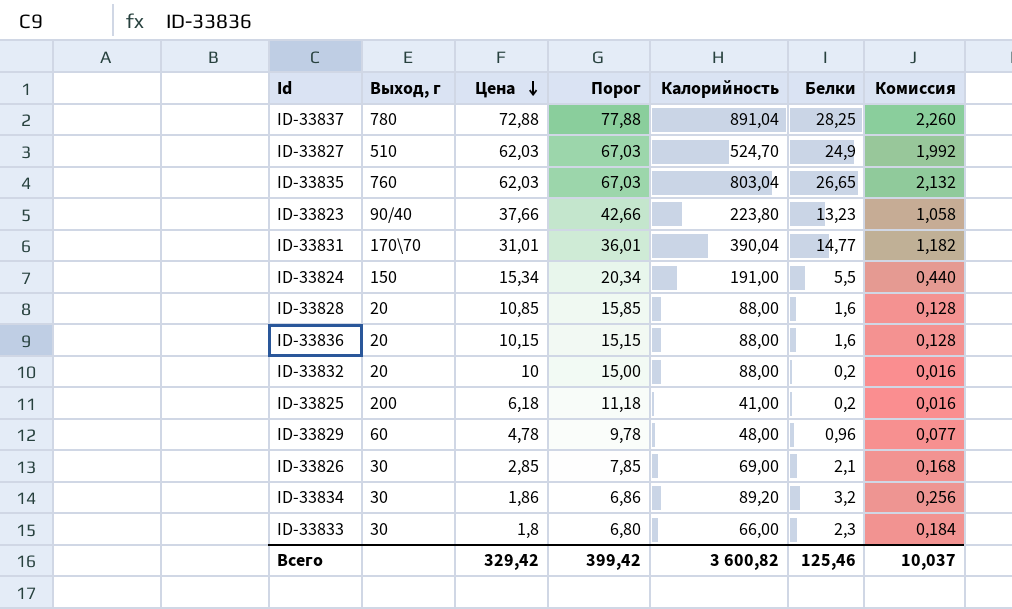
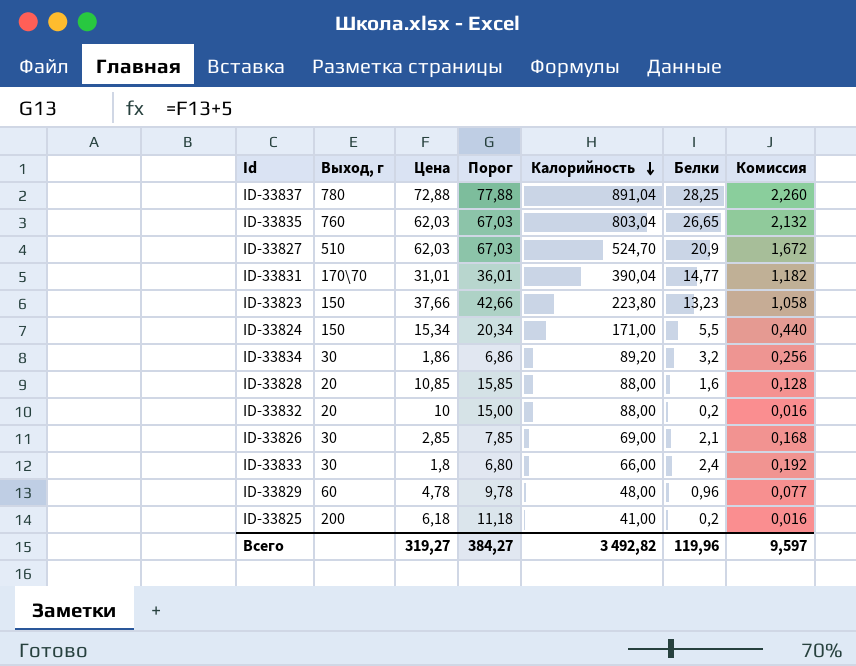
row order: Цена descending -> Калорийность descending
row ID-33836: 20 | 10,15 | 15,15 | 88,00 | 1,6 | 0,128 -> none
ID-33827 | Белки: 24,9 -> 20,9
ID-33827 | Комиссия: 1,992 -> 1,672
ID-33823 | Выход, г: 90/40 -> 150
ID-33824 | Калорийность: 191,00 -> 171,00
ID-33833 | Белки: 2,3 -> 2,4
ID-33833 | Комиссия: 0,184 -> 0,192
Всего | Цена: 329,42 -> 319,27
Всего | Порог: 399,42 -> 384,27
Всего | Калорийность: 3 600,82 -> 3 492,82
Всего | Белки: 125,46 -> 119,96
Всего | Комиссия: 10,037 -> 9,597

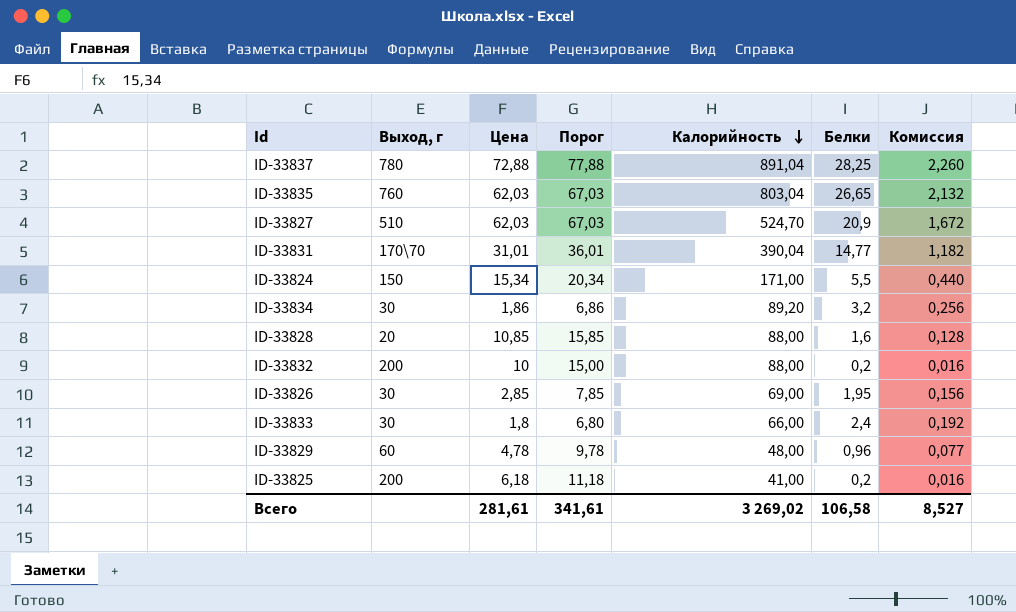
row ID-33823: 150 | 37,66 | 42,66 | 223,80 | 13,23 | 1,058 -> none
ID-33832 | Выход, г: 20 -> 200
ID-33826 | Белки: 2,1 -> 1,95
ID-33826 | Комиссия: 0,168 -> 0,156
Всего | Цена: 319,27 -> 281,61
Всего | Порог: 384,27 -> 341,61
Всего | Калорийность: 3 492,82 -> 3 269,02
Всего | Белки: 119,96 -> 106,58
Всего | Комиссия: 9,597 -> 8,527

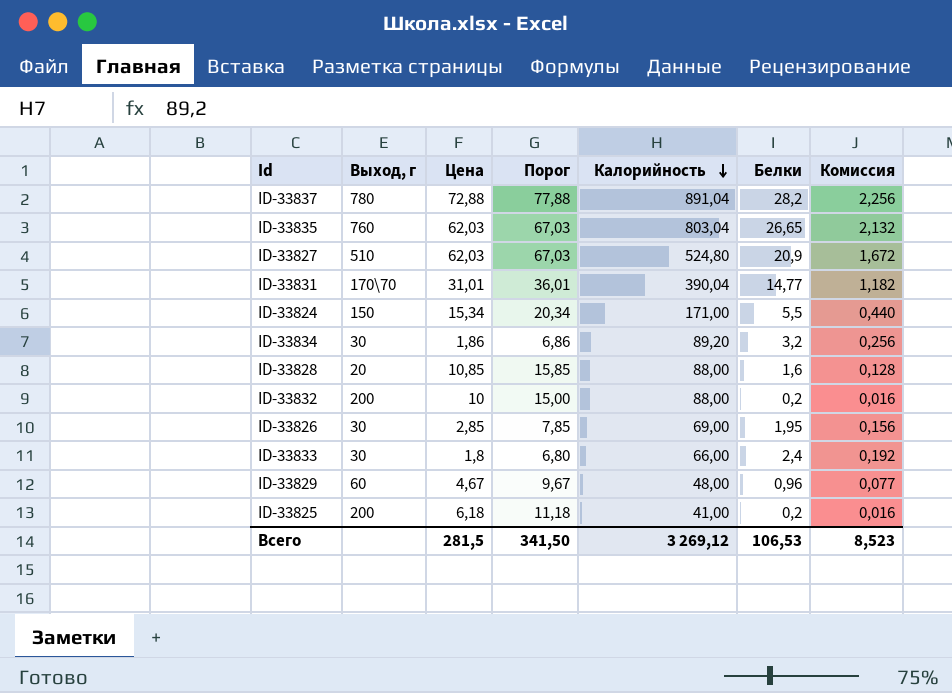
ID-33837 | Белки: 28,25 -> 28,2
ID-33837 | Комиссия: 2,260 -> 2,256
ID-33827 | Калорийность: 524,70 -> 524,80
ID-33829 | Цена: 4,78 -> 4,67
ID-33829 | Порог: 9,78 -> 9,67
Всего | Цена: 281,61 -> 281,5
Всего | Порог: 341,61 -> 341,50
Всего | Калорийность: 3 269,02 -> 3 269,12
Всего | Белки: 106,58 -> 106,53
Всего | Комиссия: 8,527 -> 8,523

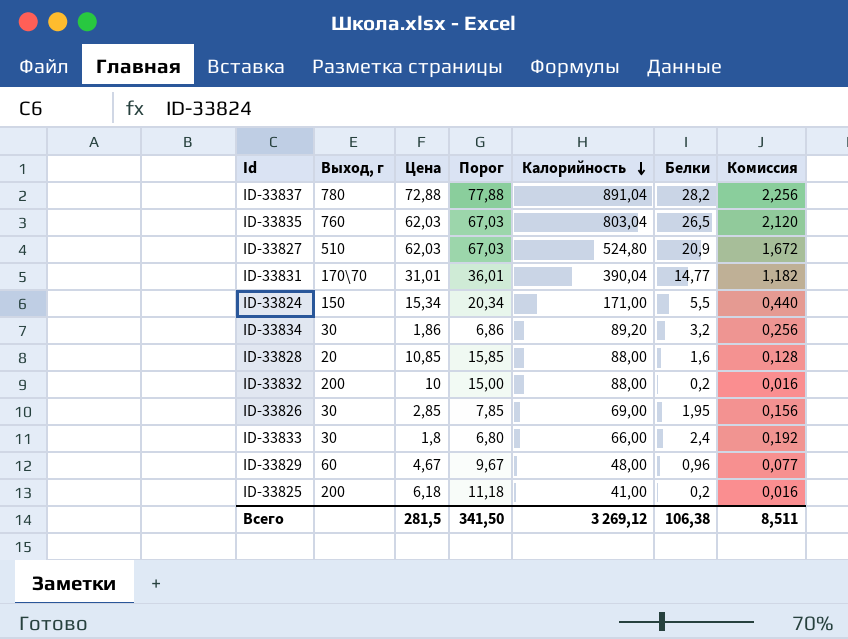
ID-33835 | Белки: 26,65 -> 26,5
ID-33835 | Комиссия: 2,132 -> 2,120
Всего | Белки: 106,53 -> 106,38
Всего | Комиссия: 8,523 -> 8,511

